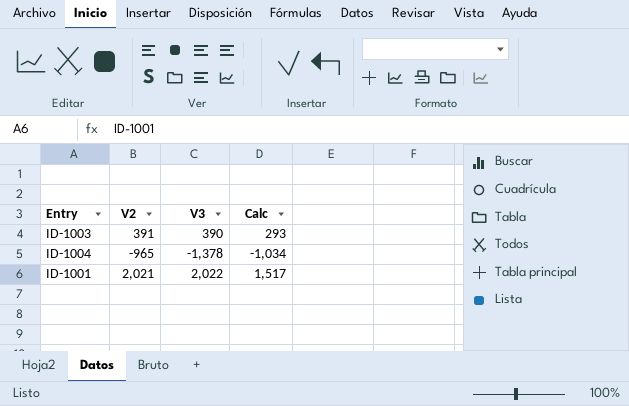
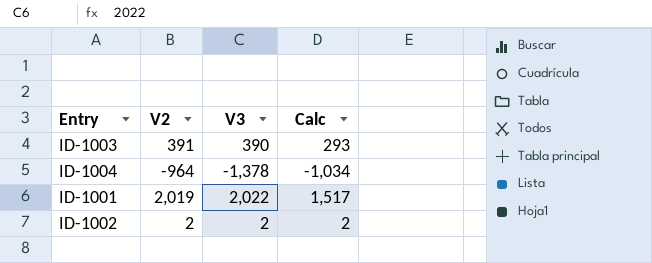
ID-1004 | V2: -965 -> -964
ID-1001 | V2: 2,021 -> 2,019
row ID-1002: none -> 2 | 2 | 2

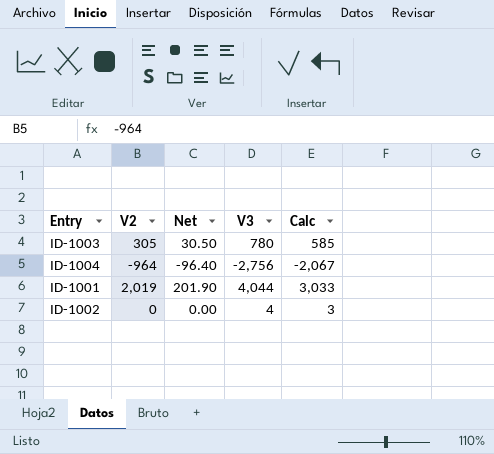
column Net | formula: none -> [V2] * 0.1
ID-1003 | V2: 391 -> 305
ID-1003 | V3: 390 -> 780
ID-1003 | Calc: 293 -> 585
ID-1004 | V3: -1,378 -> -2,756
ID-1004 | Calc: -1,034 -> -2,067
ID-1001 | V3: 2,022 -> 4,044
ID-1001 | Calc: 1,517 -> 3,033
ID-1002 | V2: 2 -> 0
ID-1002 | V3: 2 -> 4
ID-1002 | Calc: 2 -> 3

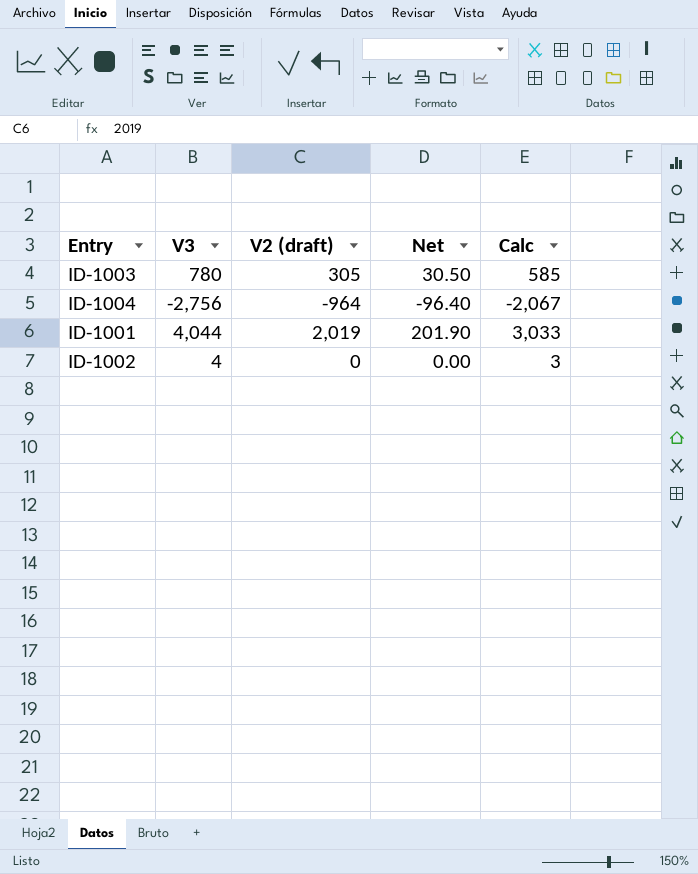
column V3 | position: 4 -> 2
column name: V2 -> V2 (draft)

